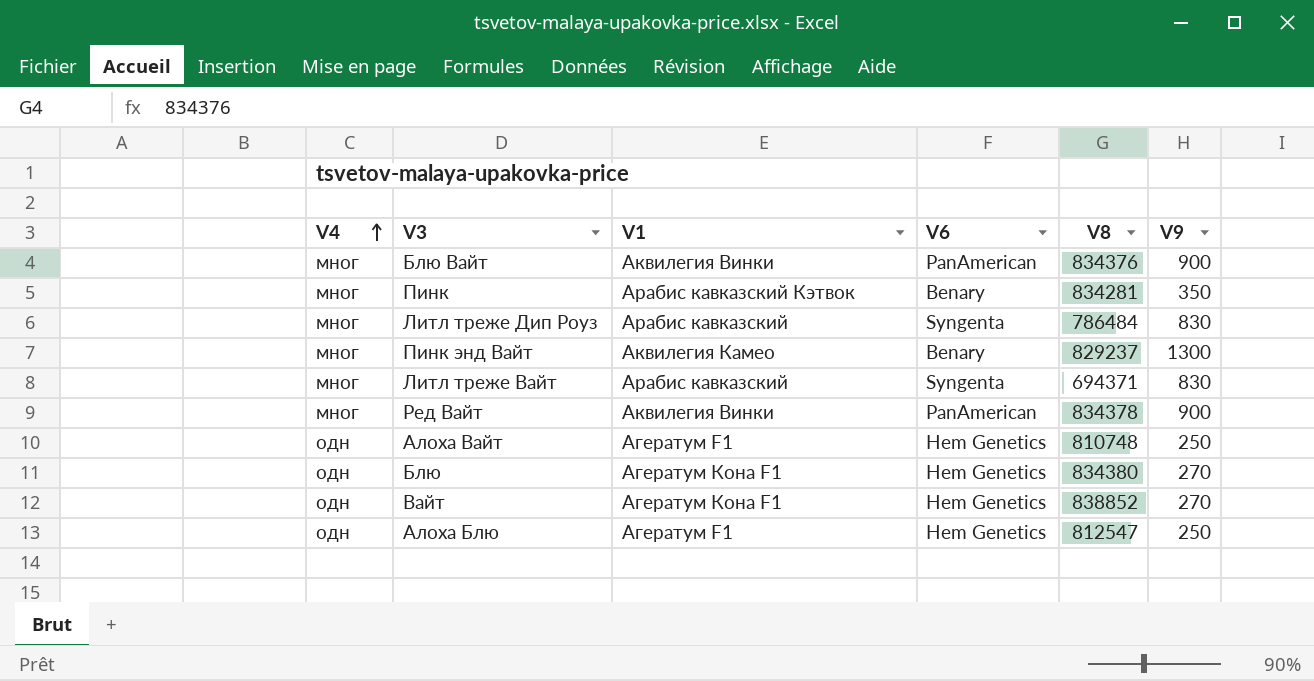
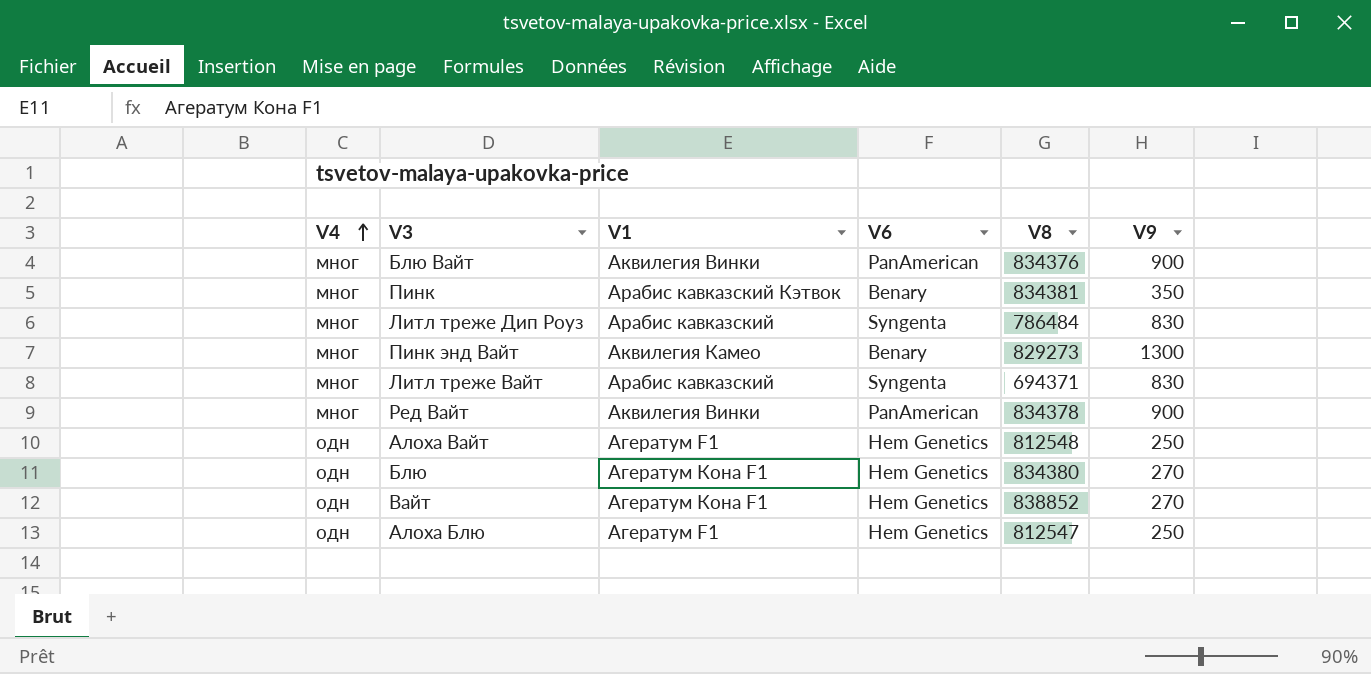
Пинк | V8: 834281 -> 834381
Пинк энд Вайт | V8: 829237 -> 829273
Алоха Вайт | V8: 810748 -> 812548

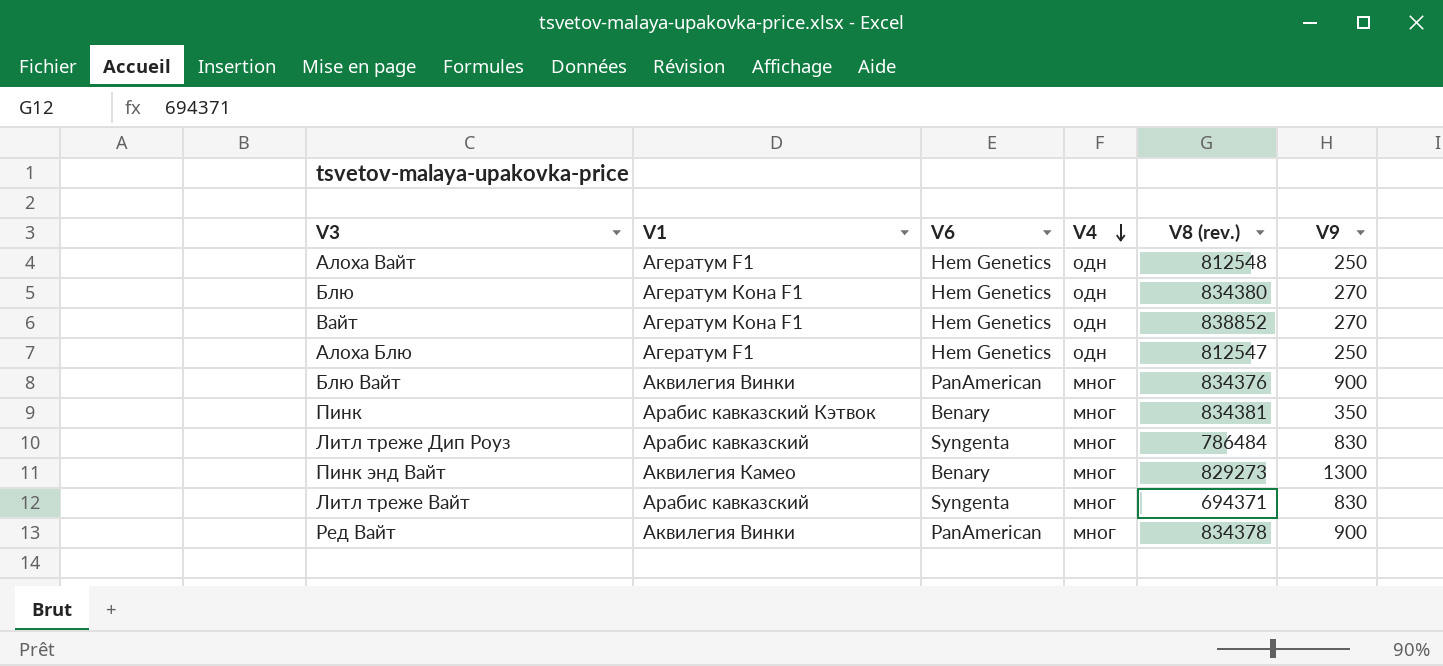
row order: V4 ascending -> V4 descending
column V4 | position: 1 -> 4
column name: V8 -> V8 (rev.)

